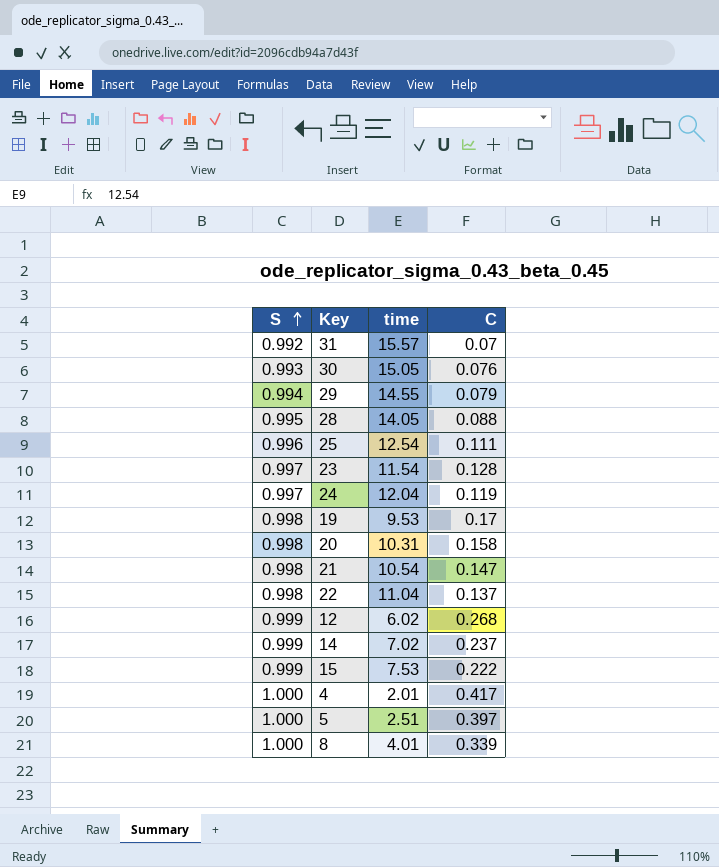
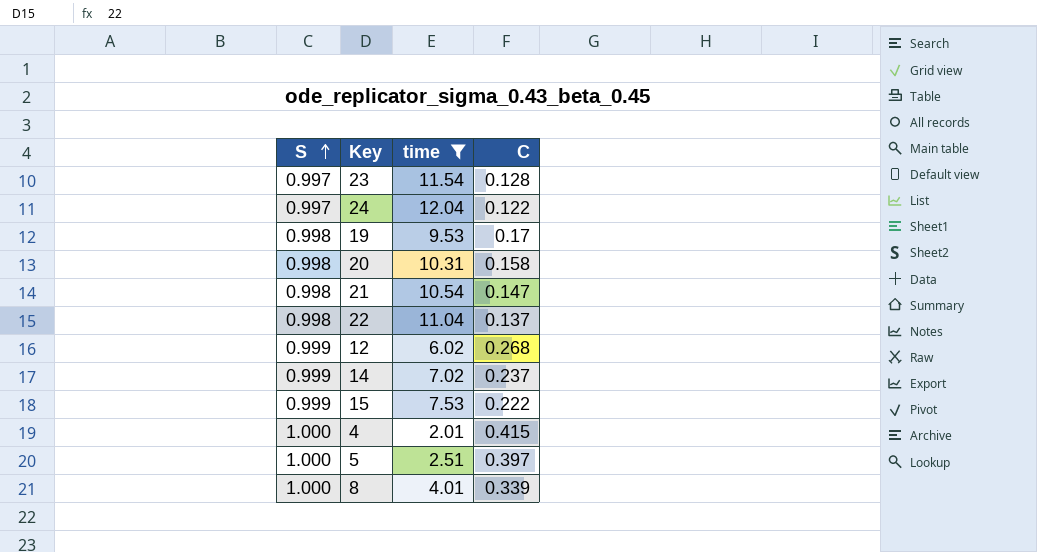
filter: none -> time <= 12.04
24 | C: 0.119 -> 0.122
4 | C: 0.417 -> 0.415

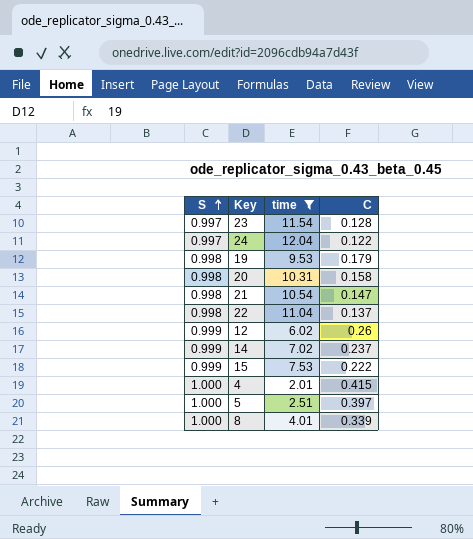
19 | C: 0.17 -> 0.179
12 | C: 0.268 -> 0.26

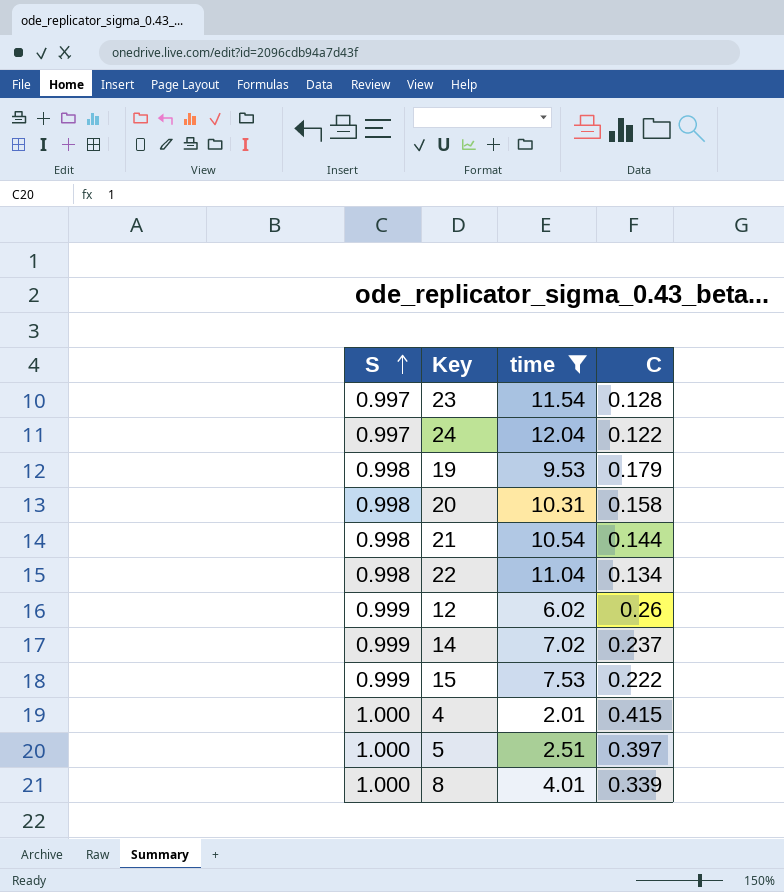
21 | C: 0.147 -> 0.144
22 | C: 0.137 -> 0.134

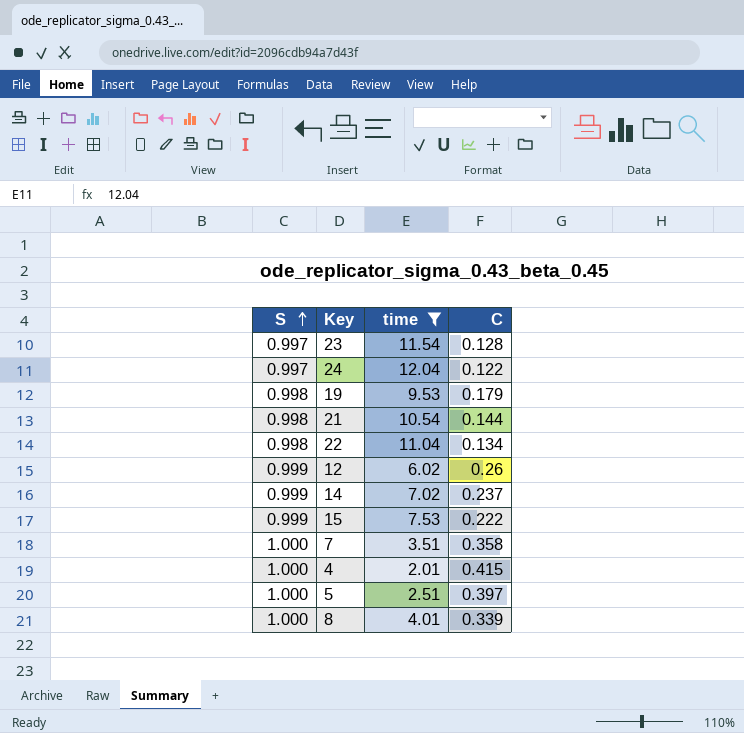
row 20: 0.998 | 10.31 | 0.158 -> none
row 7: none -> 1.000 | 3.51 | 0.358

